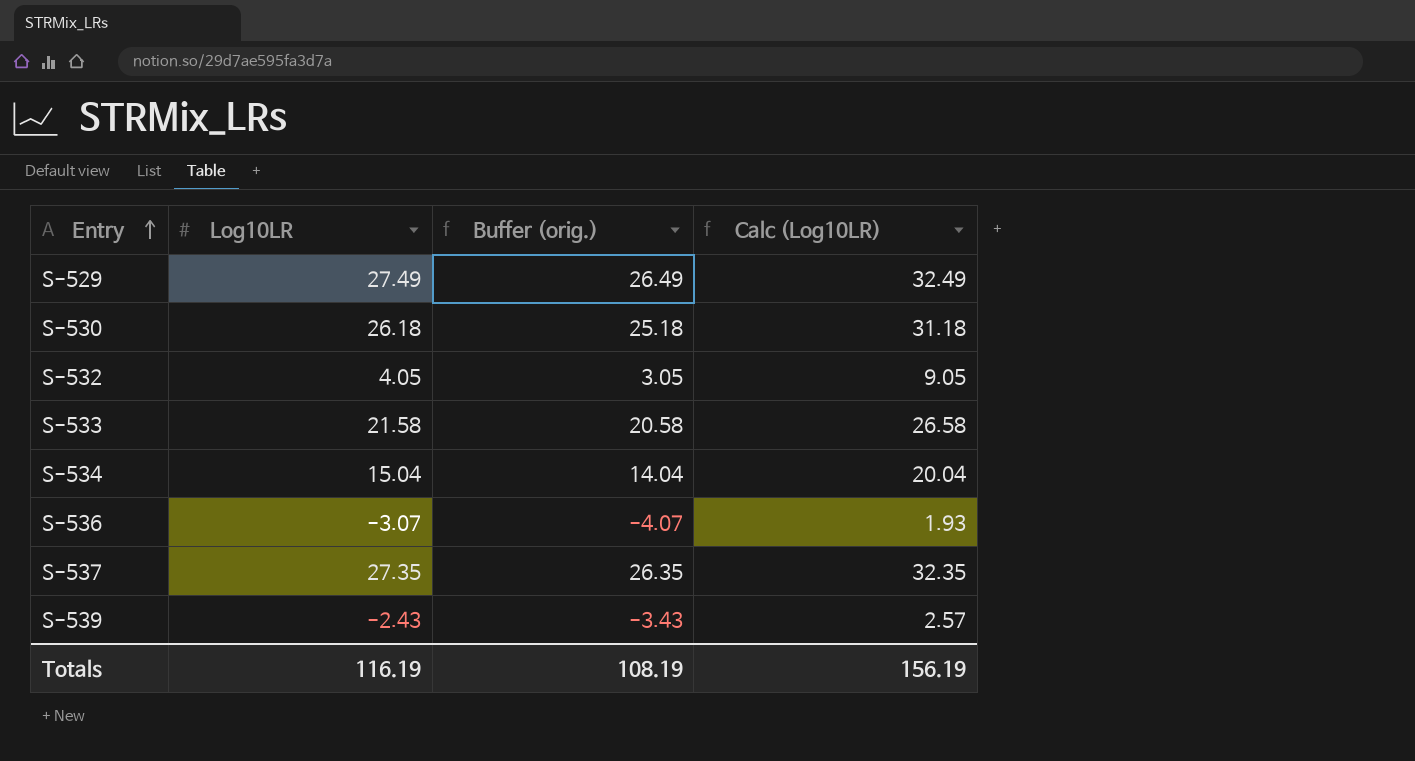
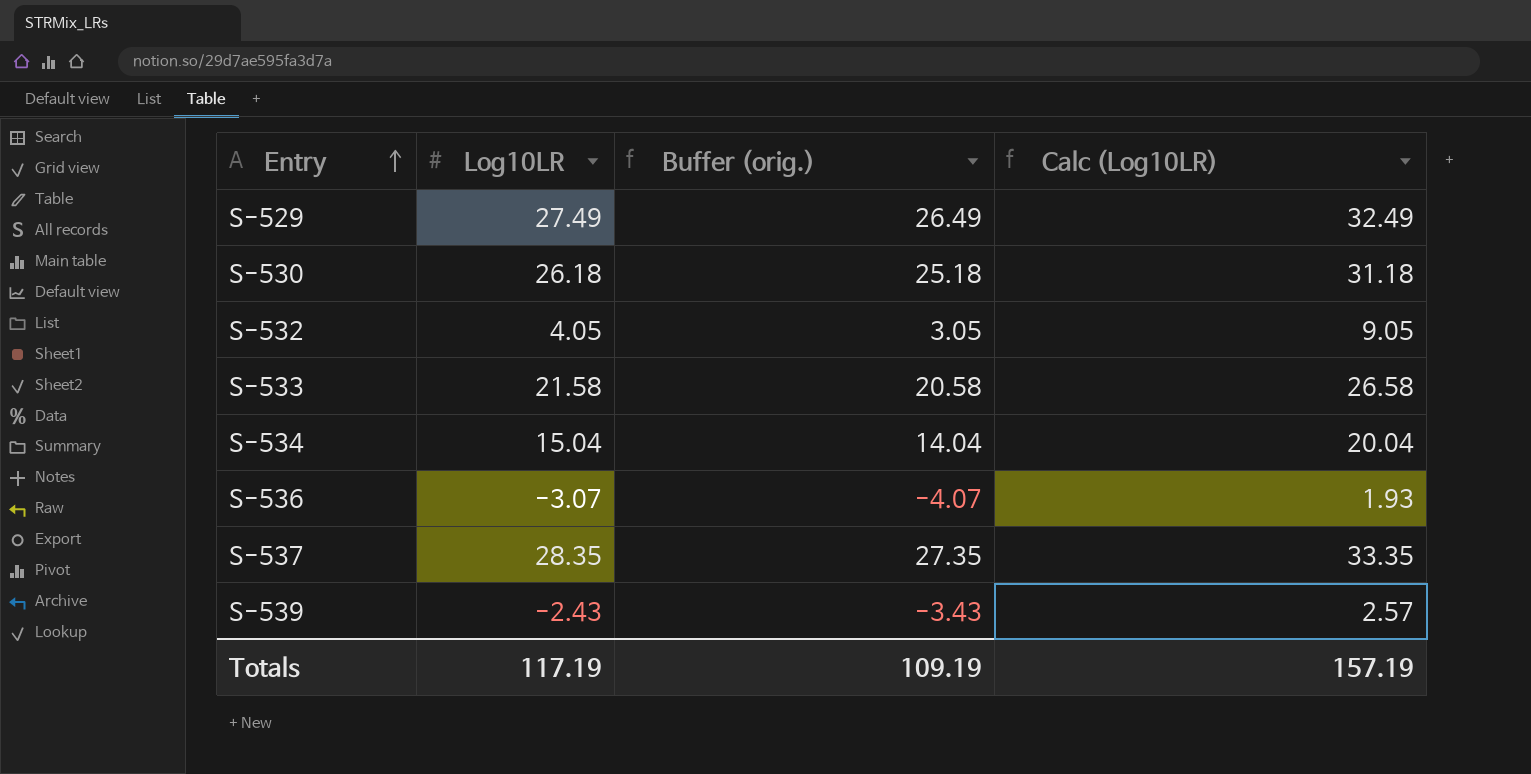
S-537 | Log10LR: 27.35 -> 28.35
S-537 | Buffer (orig.): 26.35 -> 27.35
S-537 | Calc (Log10LR): 32.35 -> 33.35
Totals | Log10LR: 116.19 -> 117.19
Totals | Buffer (orig.): 108.19 -> 109.19
Totals | Calc (Log10LR): 156.19 -> 157.19

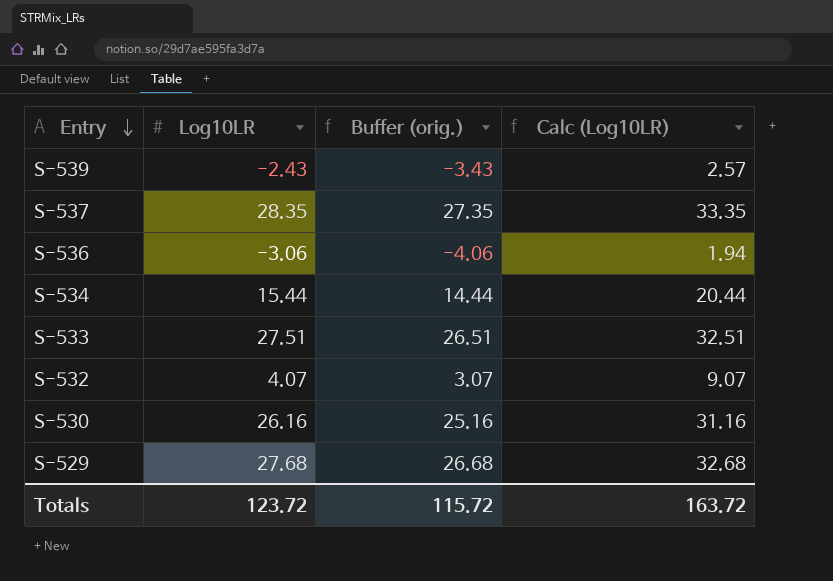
row order: Entry ascending -> Entry descending
S-536 | Log10LR: -3.07 -> -3.06
S-536 | Buffer (orig.): -4.07 -> -4.06
S-536 | Calc (Log10LR): 1.93 -> 1.94
S-534 | Log10LR: 15.04 -> 15.44
S-534 | Buffer (orig.): 14.04 -> 14.44
S-534 | Calc (Log10LR): 20.04 -> 20.44
S-533 | Log10LR: 21.58 -> 27.51
S-533 | Buffer (orig.): 20.58 -> 26.51
S-533 | Calc (Log10LR): 26.58 -> 32.51
S-532 | Log10LR: 4.05 -> 4.07
S-532 | Buffer (orig.): 3.05 -> 3.07
S-532 | Calc (Log10LR): 9.05 -> 9.07
S-530 | Log10LR: 26.18 -> 26.16
S-530 | Buffer (orig.): 25.18 -> 25.16
S-530 | Calc (Log10LR): 31.18 -> 31.16
S-529 | Log10LR: 27.49 -> 27.68
S-529 | Buffer (orig.): 26.49 -> 26.68
S-529 | Calc (Log10LR): 32.49 -> 32.68
Totals | Log10LR: 117.19 -> 123.72
Totals | Buffer (orig.): 109.19 -> 115.72
Totals | Calc (Log10LR): 157.19 -> 163.72

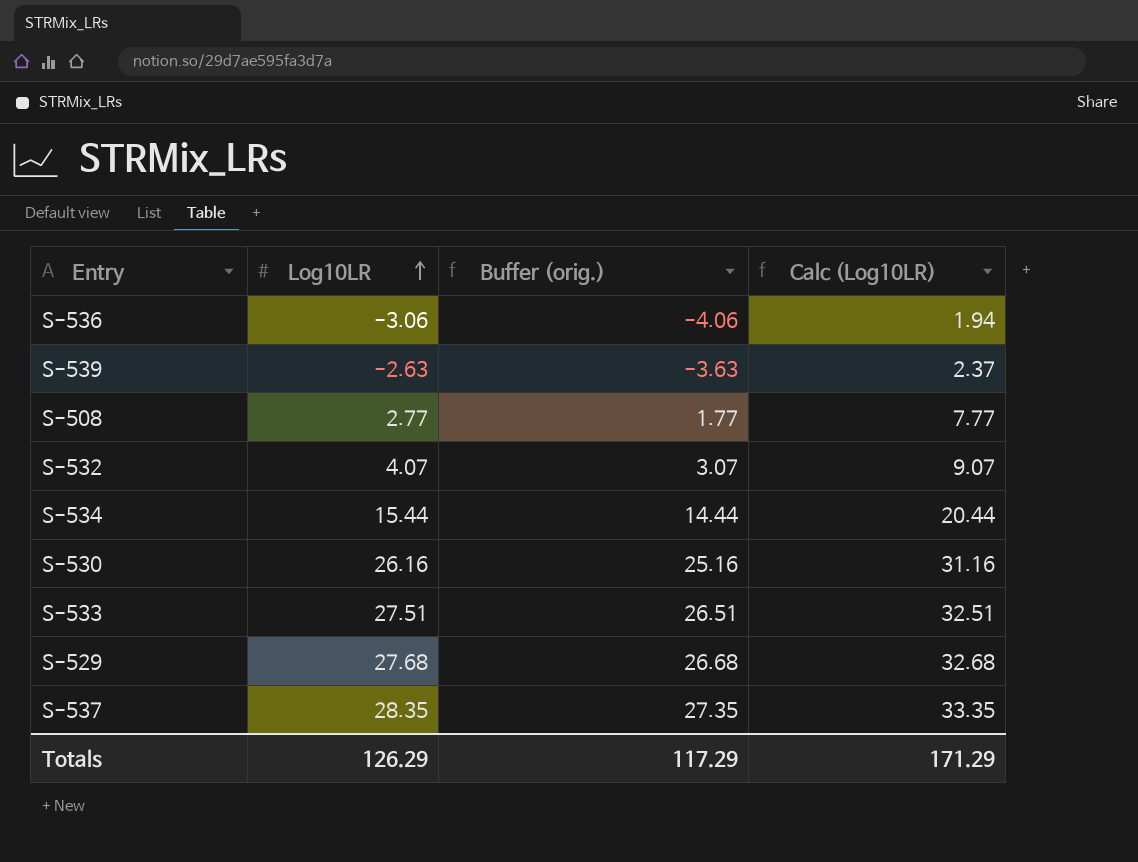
row order: Entry descending -> Log10LR ascending
S-539 | Log10LR: -2.43 -> -2.63
S-539 | Buffer (orig.): -3.43 -> -3.63
S-539 | Calc (Log10LR): 2.57 -> 2.37
row S-508: none -> 2.77 | 1.77 | 7.77
Totals | Log10LR: 123.72 -> 126.29
Totals | Buffer (orig.): 115.72 -> 117.29
Totals | Calc (Log10LR): 163.72 -> 171.29

